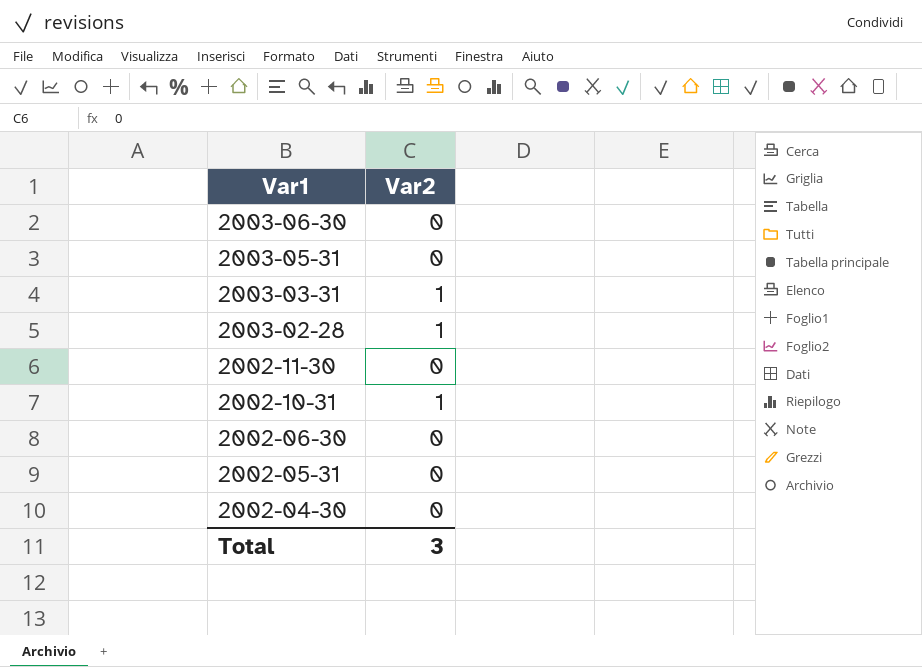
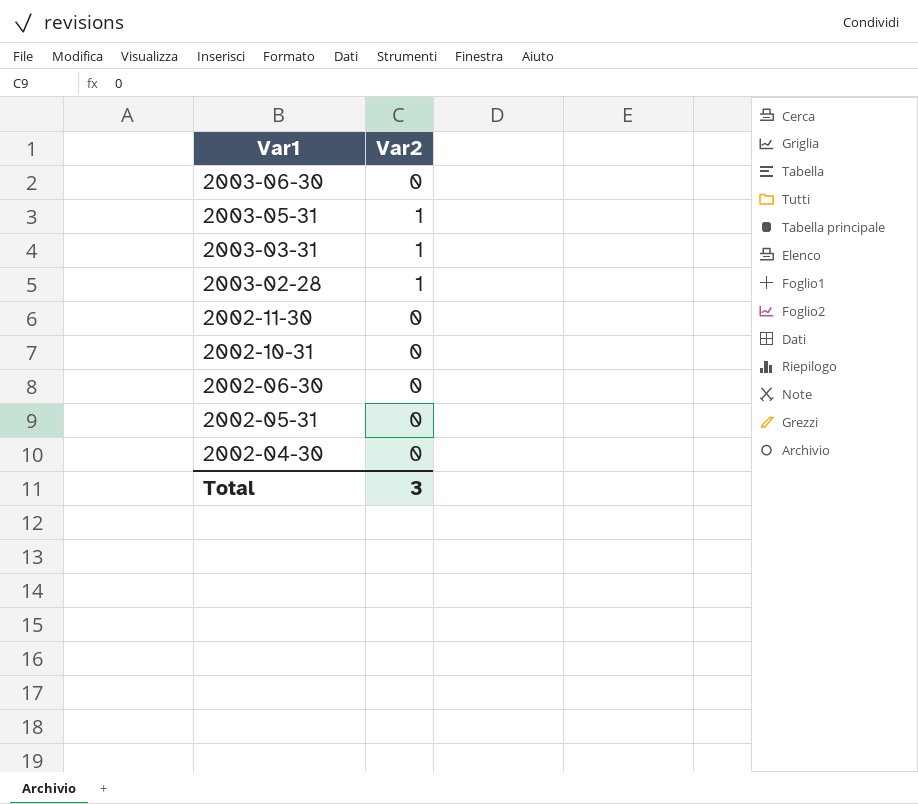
2003-05-31 | Var2: 0 -> 1
2002-10-31 | Var2: 1 -> 0

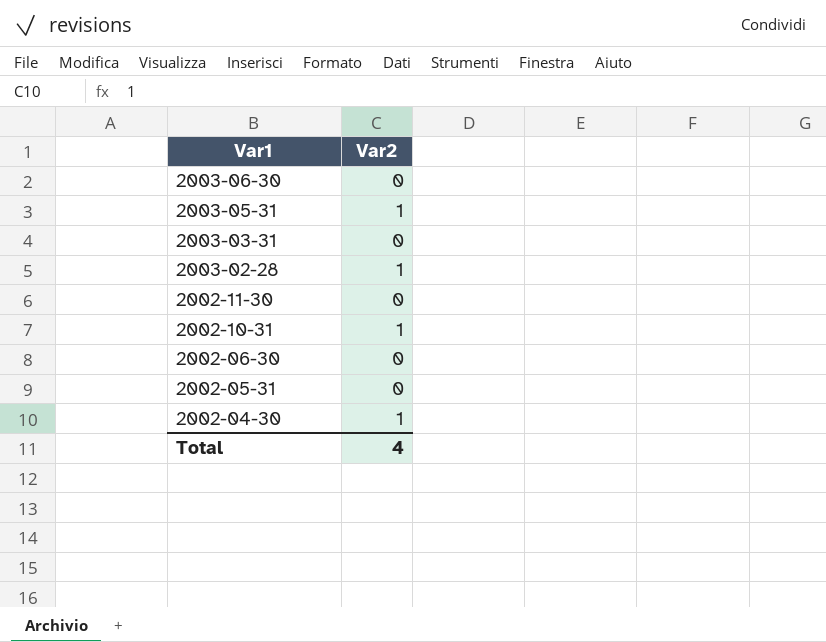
2003-03-31 | Var2: 1 -> 0
2002-10-31 | Var2: 0 -> 1
2002-04-30 | Var2: 0 -> 1
Total | Var2: 3 -> 4

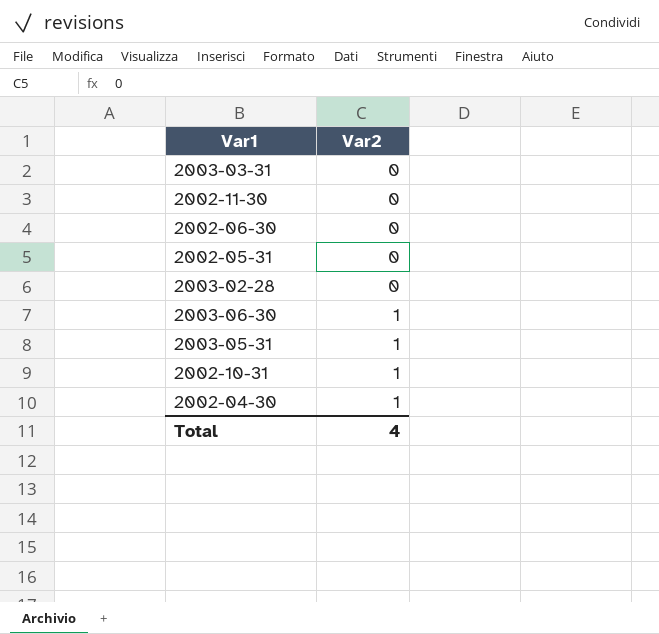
row order: Var1 descending -> Var2 ascending
2003-02-28 | Var2: 1 -> 0
2003-06-30 | Var2: 0 -> 1

